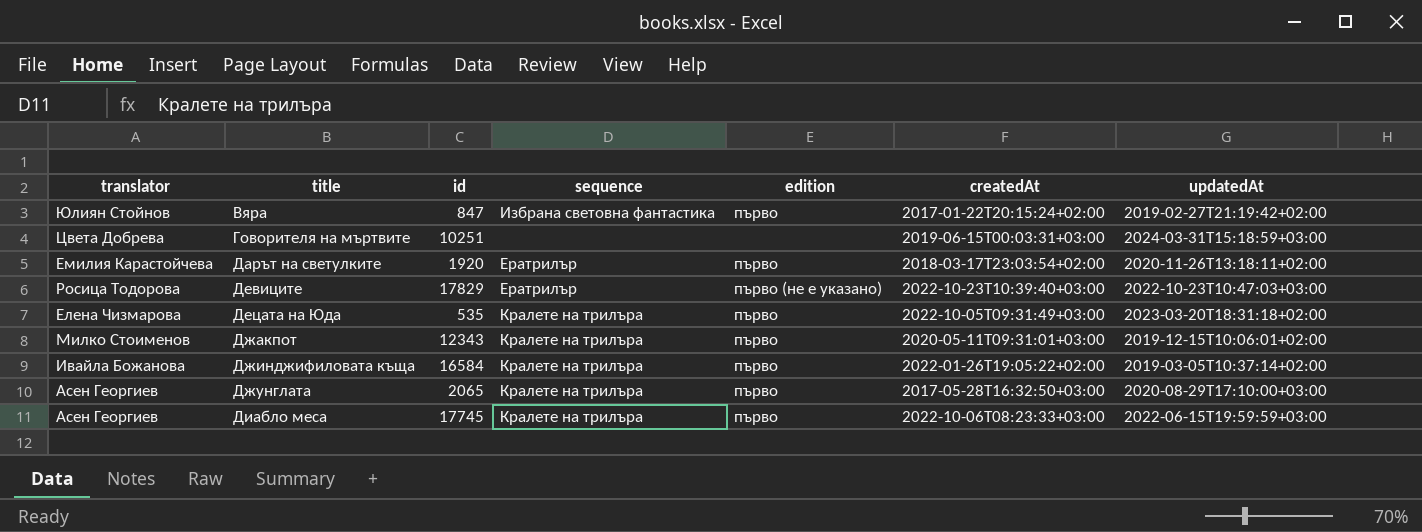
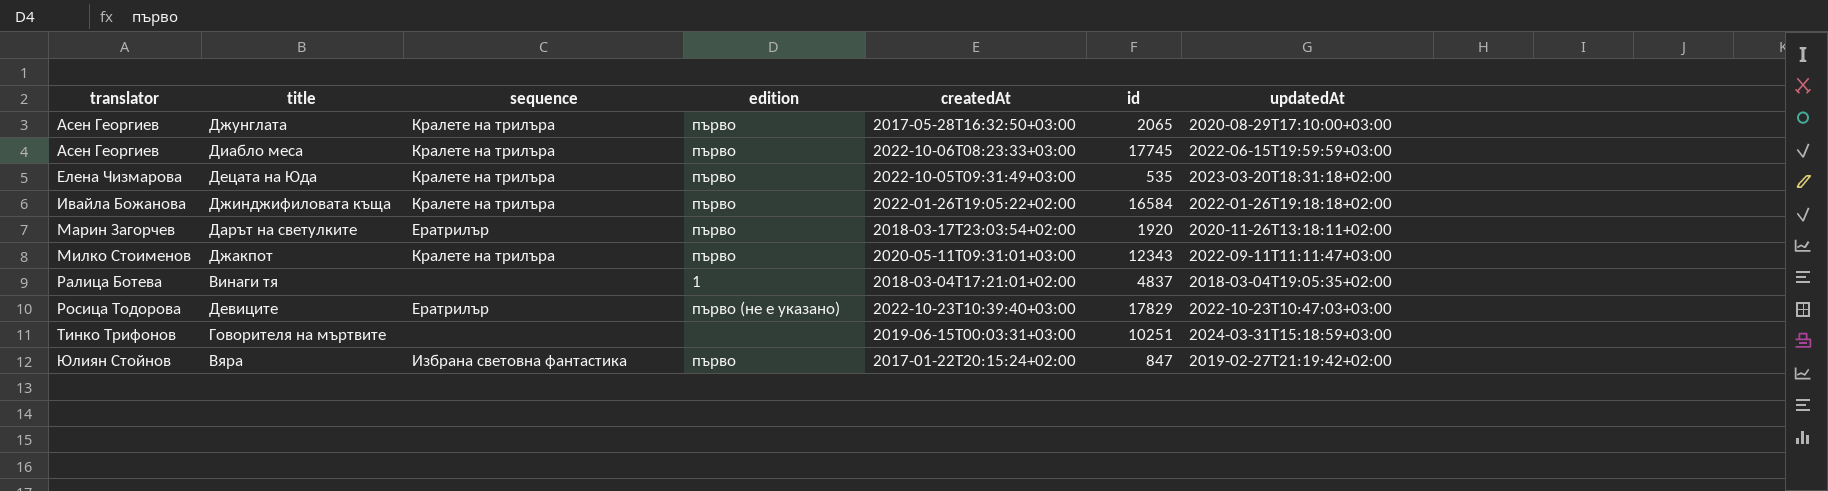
row order: title ascending -> translator ascending
column id | position: 3 -> 6
Джинджифиловата къща | updatedAt: 2019-03-05T10:37:14+02:00 -> 2022-01-26T19:18:18+02:00
Дарът на светулките | translator: Емилия Карастойчева -> Марин Загорчев
Джакпот | updatedAt: 2019-12-15T10:06:01+02:00 -> 2022-09-11T11:11:47+03:00
row Винаги тя: none -> Ралица Ботева | none | 1 | 2018-03-04T17:21:01+02:00 | 4837 | 2018-03-04T19:05:35+02:00
Говорителя на мъртвите | translator: Цвета Добрева -> Тинко Трифонов

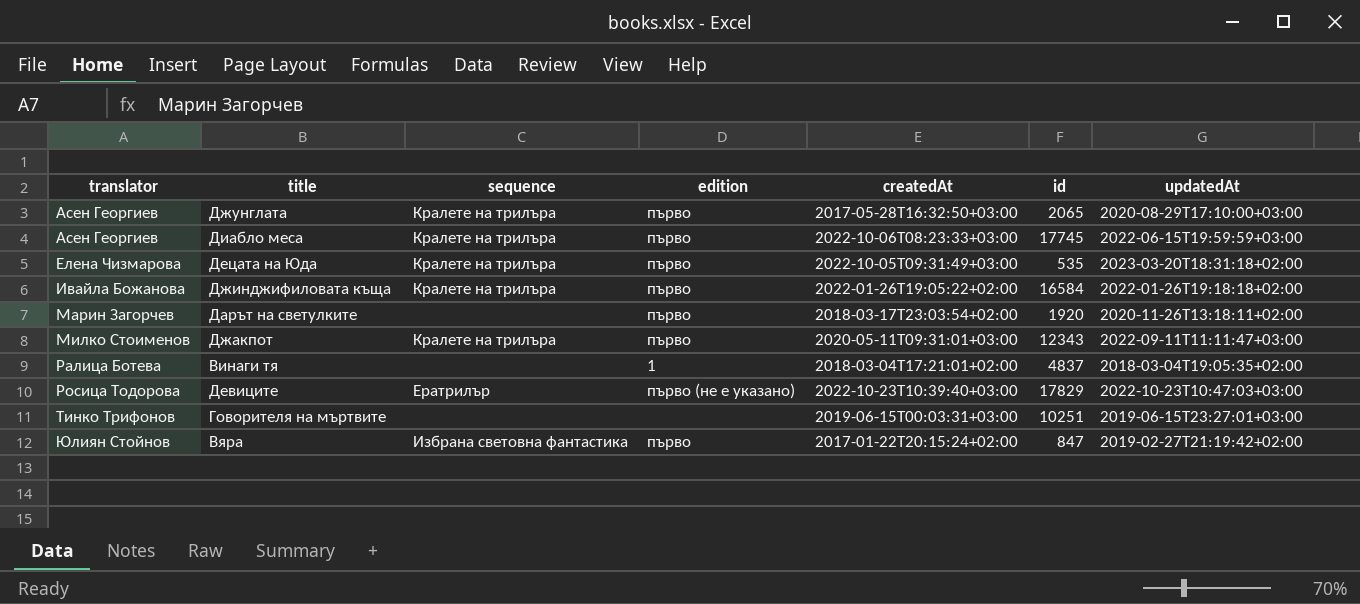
Дарът на светулките | sequence: Ератрилър -> none
Говорителя на мъртвите | updatedAt: 2024-03-31T15:18:59+03:00 -> 2019-06-15T23:27:01+03:00

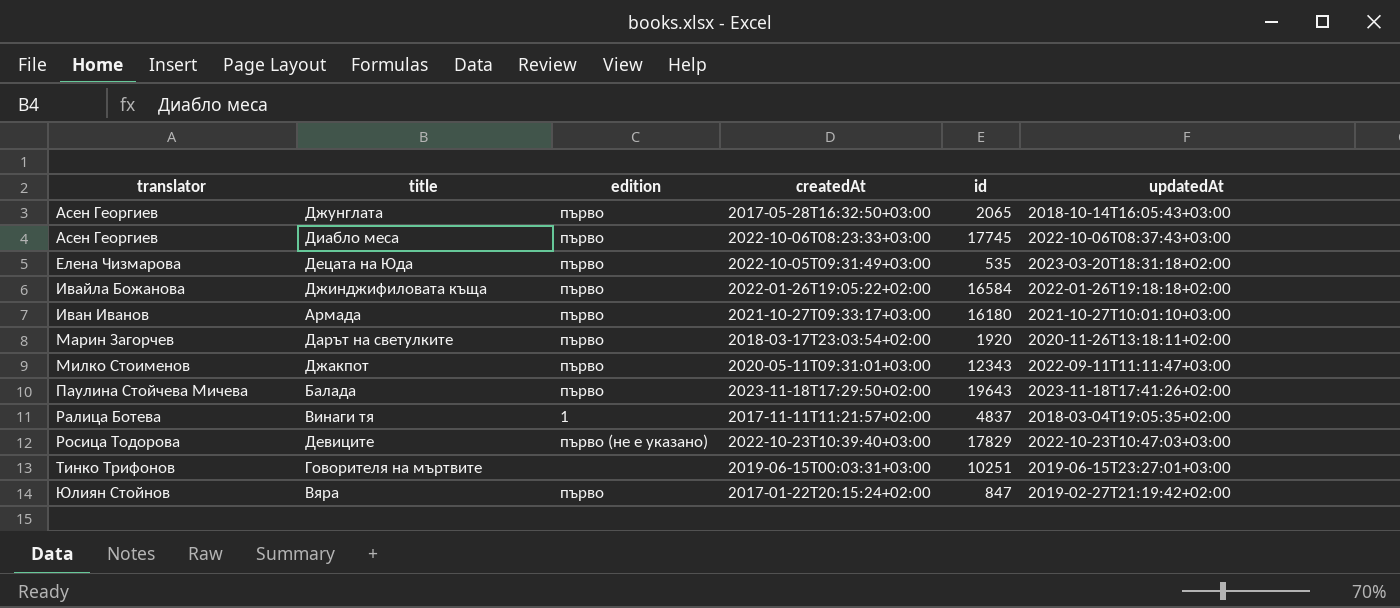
column sequence | position: 3 -> none
Джунглата | updatedAt: 2020-08-29T17:10:00+03:00 -> 2018-10-14T16:05:43+03:00
Диабло меса | updatedAt: 2022-06-15T19:59:59+03:00 -> 2022-10-06T08:37:43+03:00
row Армада: none -> Иван Иванов | първо | 2021-10-27T09:33:17+03:00 | 16180 | 2021-10-27T10:01:10+03:00
row Балада: none -> Паулина Стойчева Мичева | първо | 2023-11-18T17:29:50+02:00 | 19643 | 2023-11-18T17:41:26+02:00
Винаги тя | createdAt: 2018-03-04T17:21:01+02:00 -> 2017-11-11T11:21:57+02:00

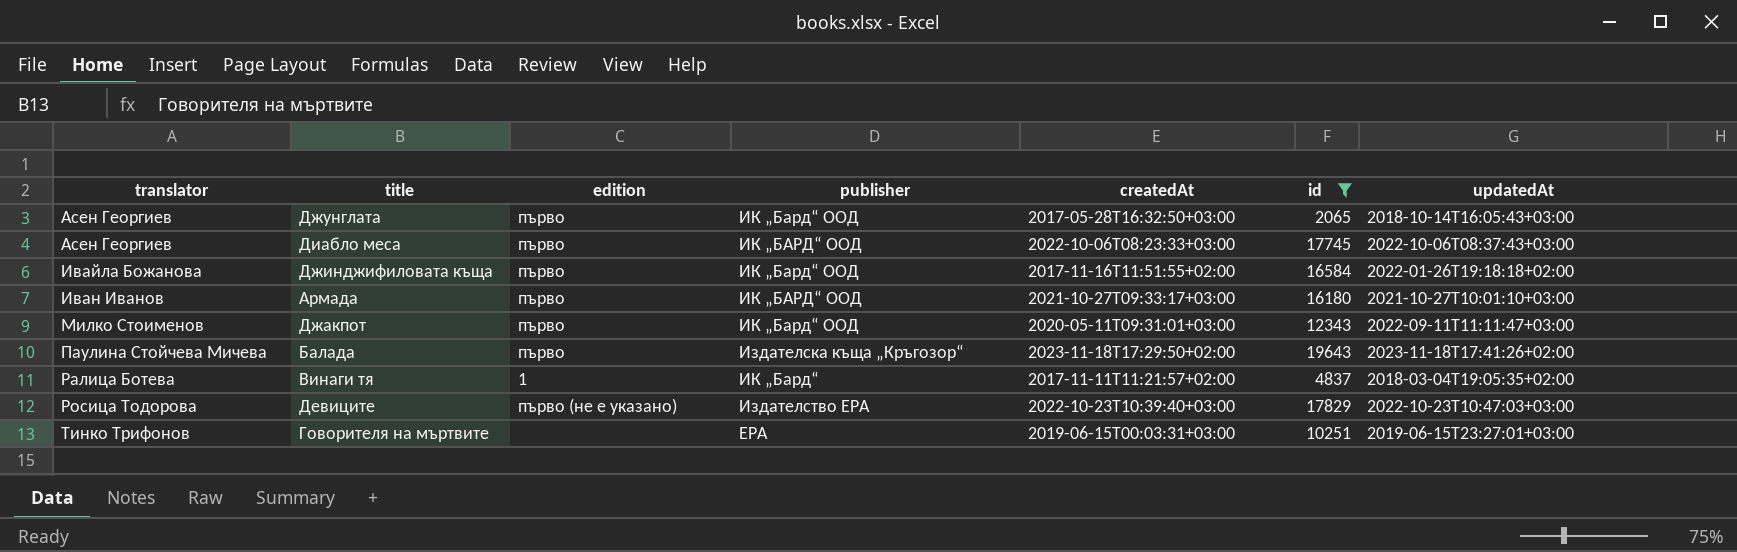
filter: none -> id >= 2065
column publisher | position: none -> 4
Джинджифиловата къща | createdAt: 2022-01-26T19:05:22+02:00 -> 2017-11-16T11:51:55+02:00

